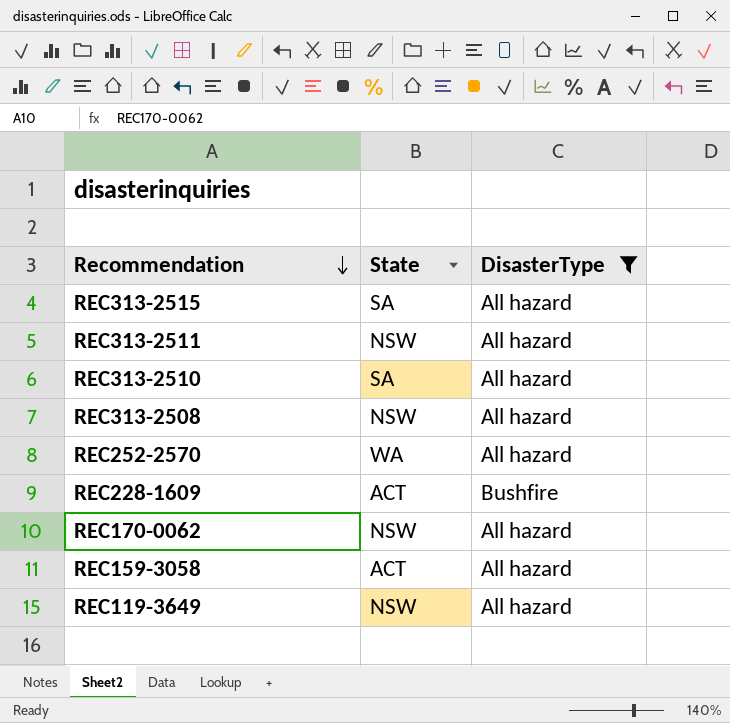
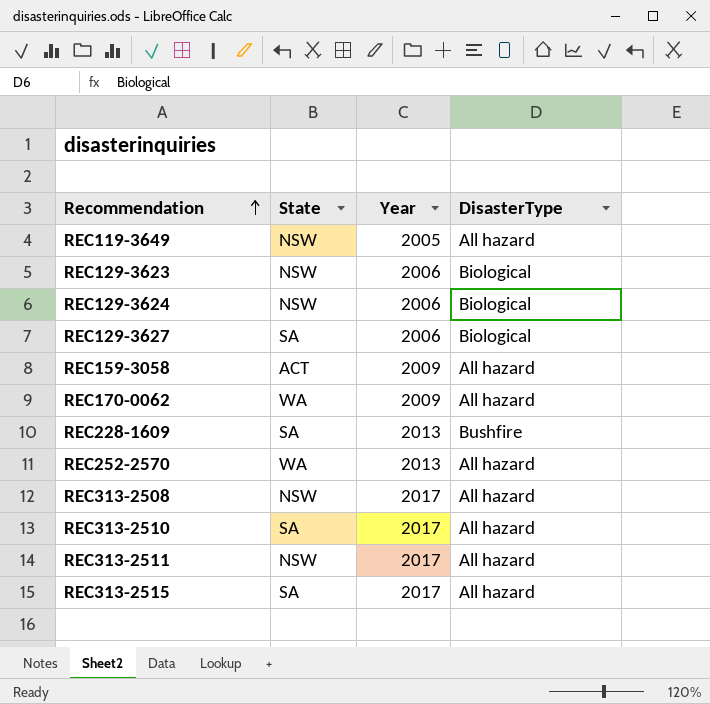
filter: DisasterType != Biological -> none
row order: Recommendation descending -> Recommendation ascending
column Year | position: none -> 3
REC170-0062 | State: NSW -> WA
REC228-1609 | State: ACT -> SA

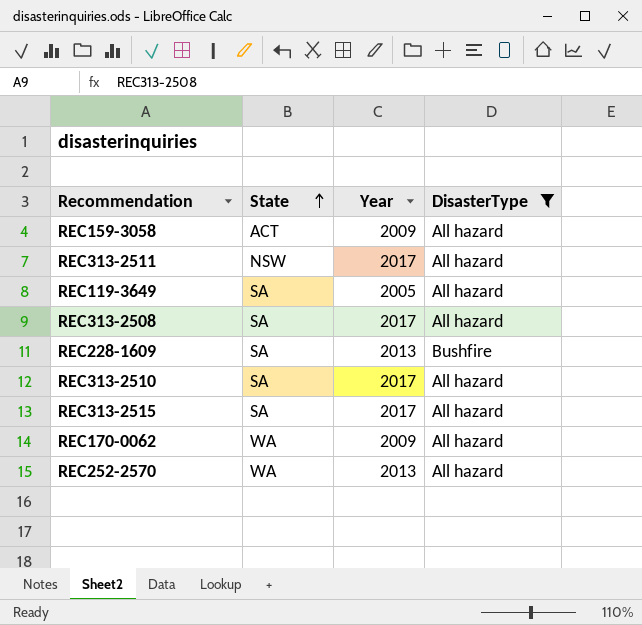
filter: none -> DisasterType != Biological
row order: Recommendation ascending -> State ascending
REC119-3649 | State: NSW -> SA
REC313-2508 | State: NSW -> SA

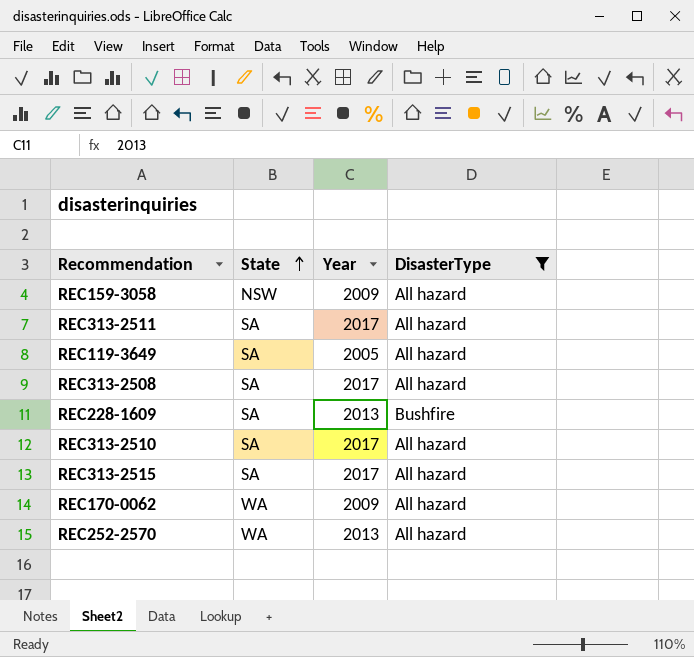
REC159-3058 | State: ACT -> NSW
REC313-2511 | State: NSW -> SA

